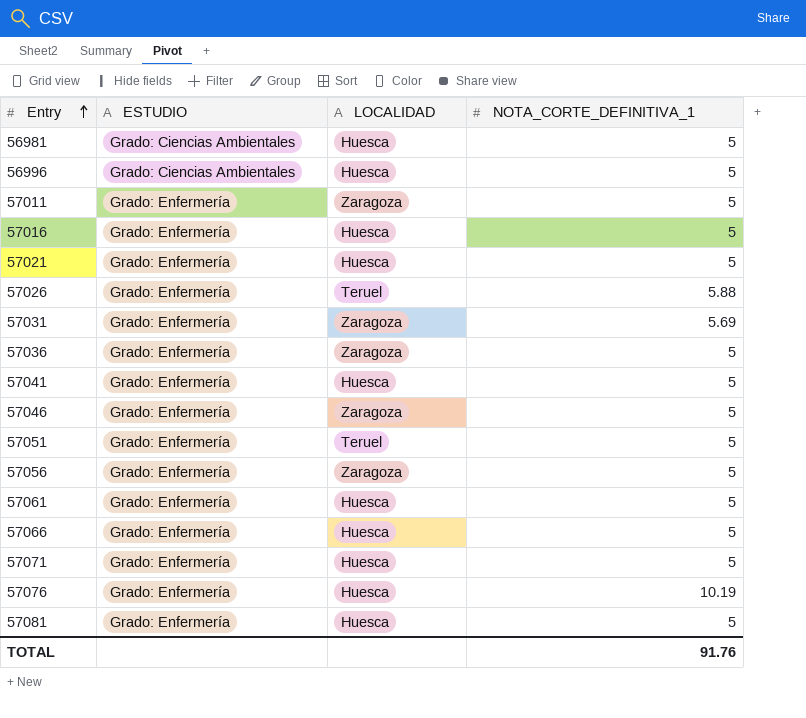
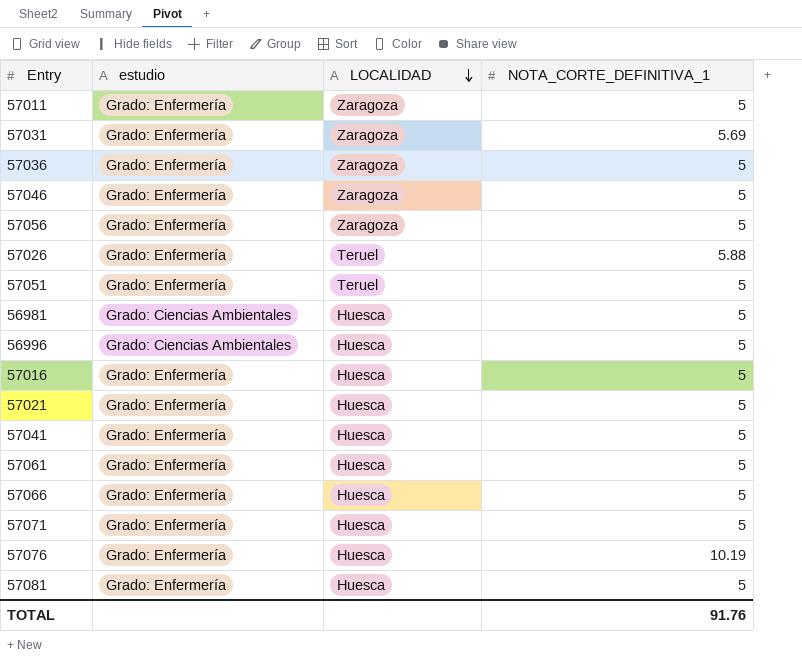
row order: Entry ascending -> LOCALIDAD descending
column name: ESTUDIO -> estudio

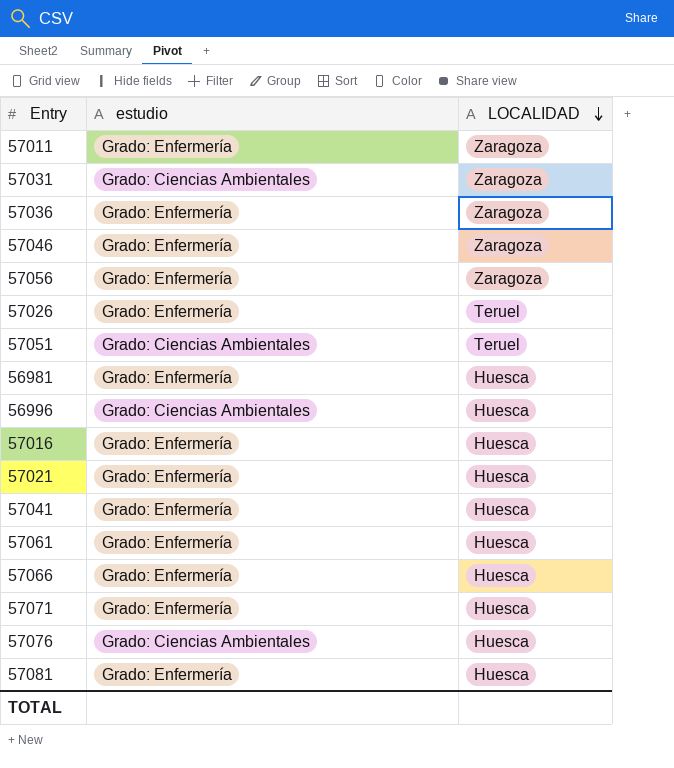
column NOTA_CORTE_DEFINITIVA_1 | position: 4 -> none
57031 | estudio: Grado: Enfermería -> Grado: Ciencias Ambientales
57051 | estudio: Grado: Enfermería -> Grado: Ciencias Ambientales
56981 | estudio: Grado: Ciencias Ambientales -> Grado: Enfermería
57076 | estudio: Grado: Enfermería -> Grado: Ciencias Ambientales

